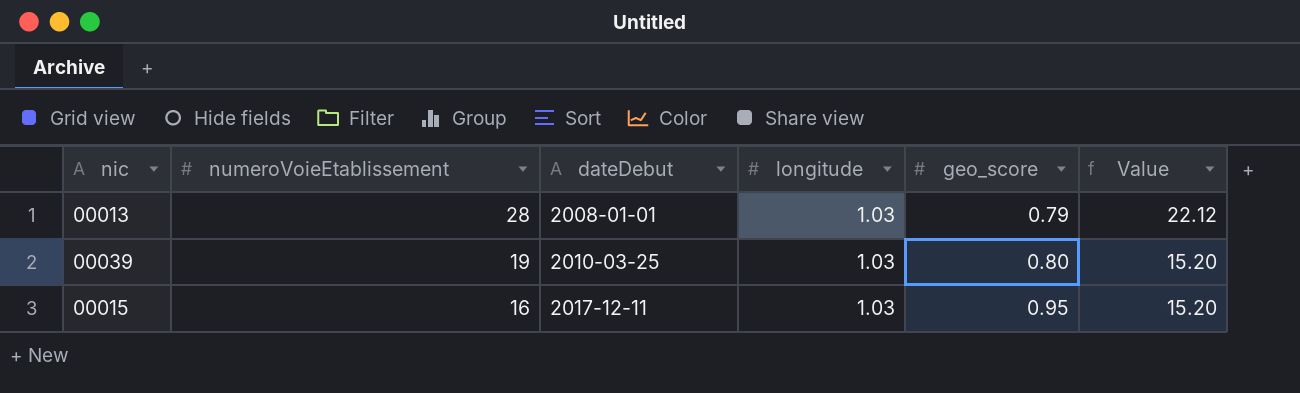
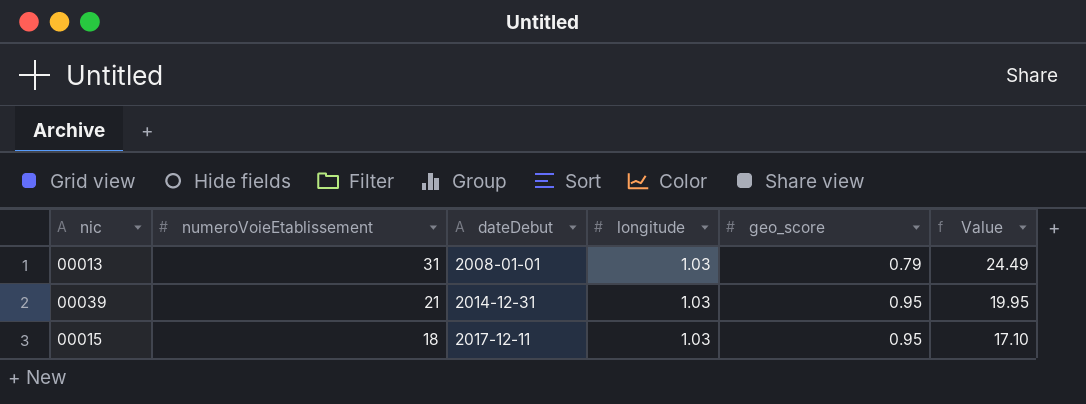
00013 | numeroVoieEtablissement: 28 -> 31
00013 | Value: 22.12 -> 24.49
00039 | numeroVoieEtablissement: 19 -> 21
00039 | dateDebut: 2010-03-25 -> 2014-12-31
00039 | geo_score: 0.80 -> 0.95
00039 | Value: 15.20 -> 19.95
00015 | numeroVoieEtablissement: 16 -> 18
00015 | Value: 15.20 -> 17.10

